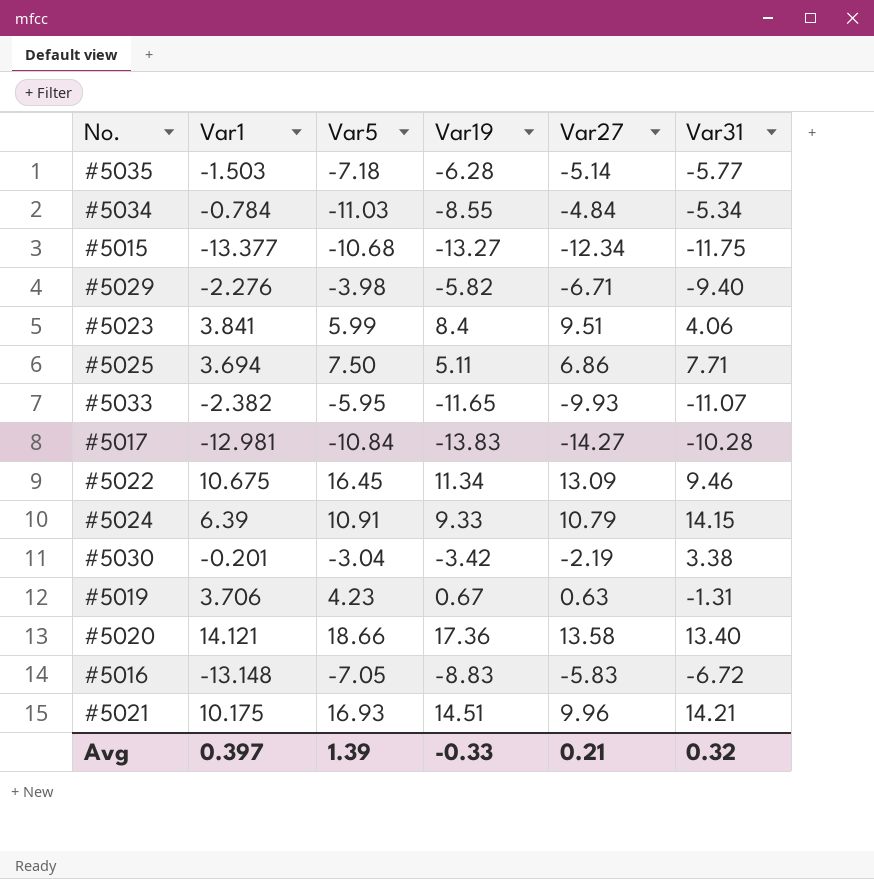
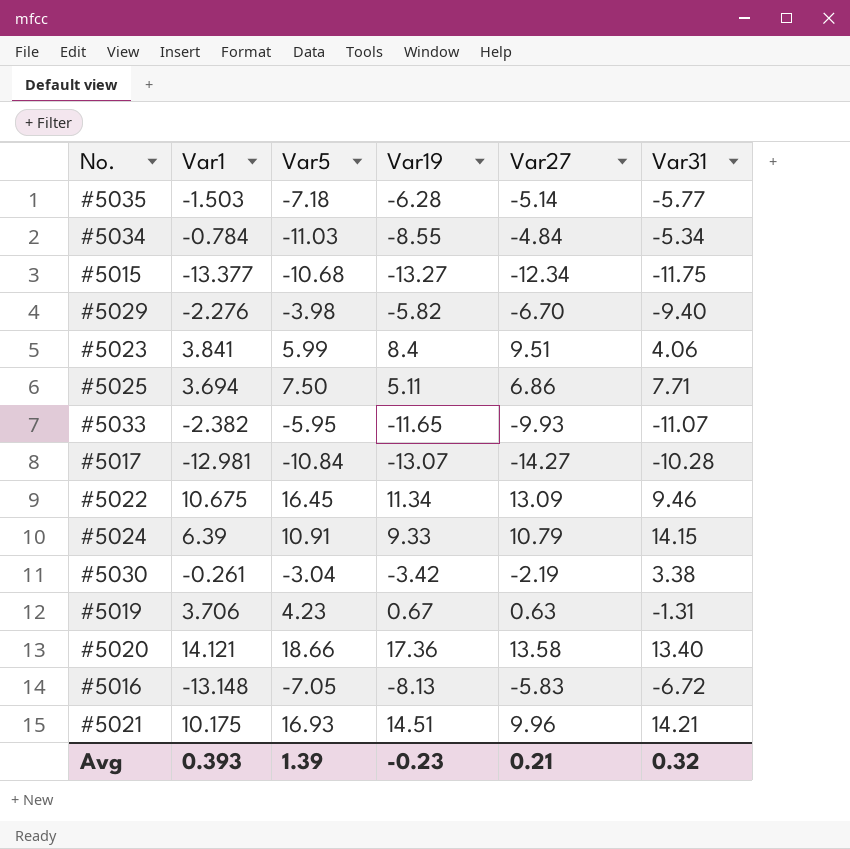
#5029 | Var27: -6.71 -> -6.70
#5017 | Var19: -13.83 -> -13.07
#5030 | Var1: -0.201 -> -0.261
#5016 | Var19: -8.83 -> -8.13
Avg | Var1: 0.397 -> 0.393
Avg | Var19: -0.33 -> -0.23

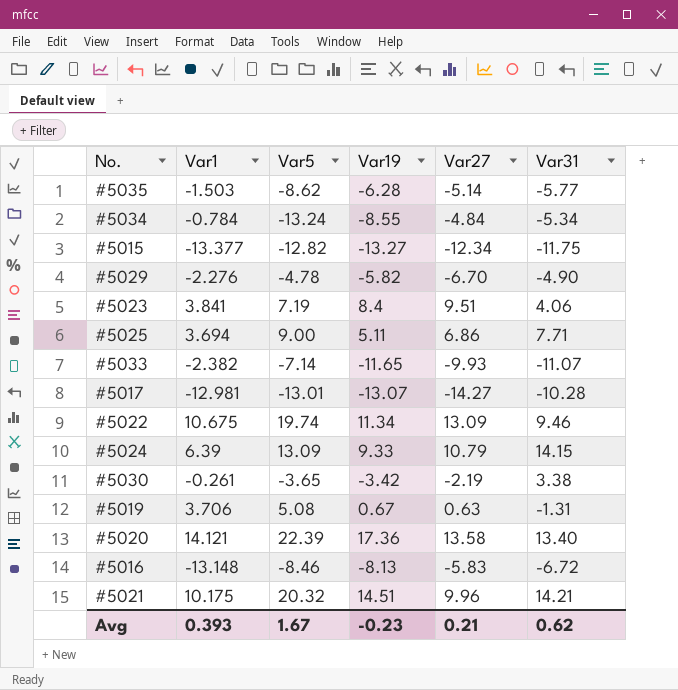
#5035 | Var5: -7.18 -> -8.62
#5034 | Var5: -11.03 -> -13.24
#5015 | Var5: -10.68 -> -12.82
#5029 | Var5: -3.98 -> -4.78
#5029 | Var31: -9.40 -> -4.90
#5023 | Var5: 5.99 -> 7.19
#5025 | Var5: 7.50 -> 9.00
#5033 | Var5: -5.95 -> -7.14
#5017 | Var5: -10.84 -> -13.01
#5022 | Var5: 16.45 -> 19.74
#5024 | Var5: 10.91 -> 13.09
#5030 | Var5: -3.04 -> -3.65
#5019 | Var5: 4.23 -> 5.08
#5020 | Var5: 18.66 -> 22.39
#5016 | Var5: -7.05 -> -8.46
#5021 | Var5: 16.93 -> 20.32
Avg | Var5: 1.39 -> 1.67
Avg | Var31: 0.32 -> 0.62

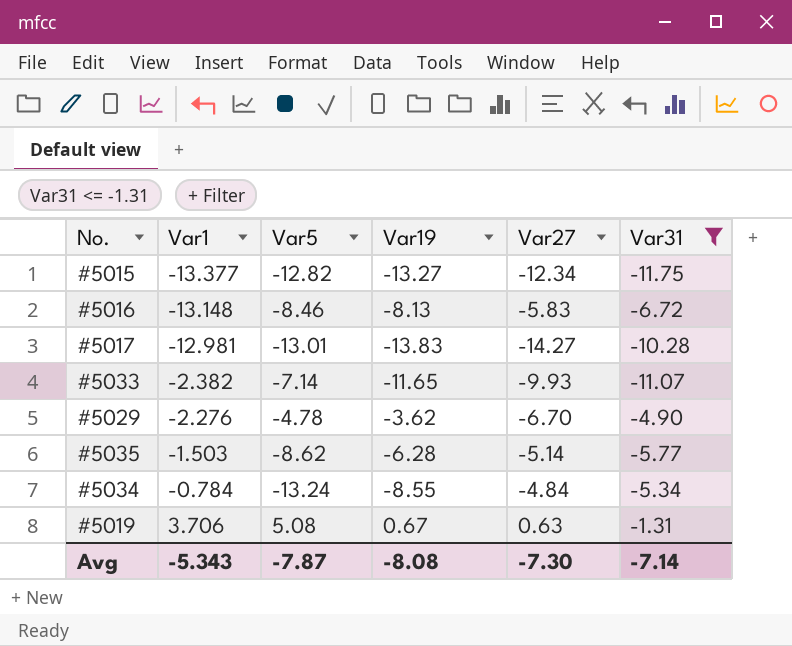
filter: none -> Var31 <= -1.31
row order: none -> Var1 ascending
#5017 | Var19: -13.07 -> -13.83
#5029 | Var19: -5.82 -> -3.62
Avg | Var1: 0.393 -> -5.343
Avg | Var5: 1.67 -> -7.87
Avg | Var19: -0.23 -> -8.08
Avg | Var27: 0.21 -> -7.30
Avg | Var31: 0.62 -> -7.14

